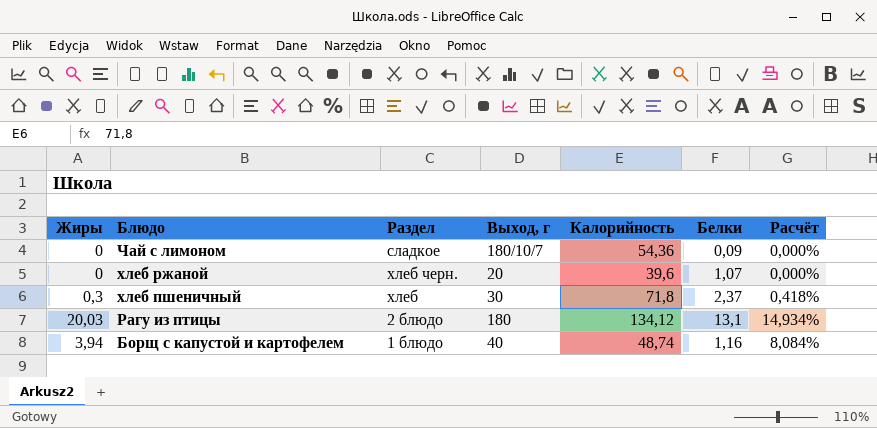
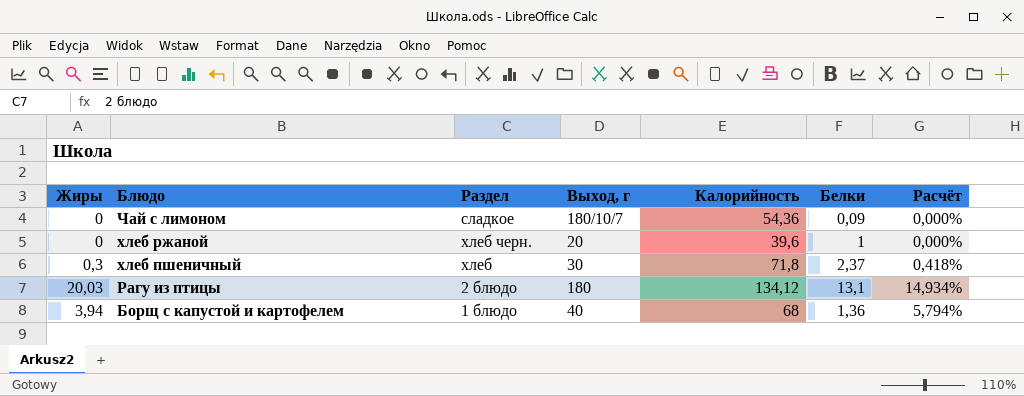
хлеб ржаной | Белки: 1,07 -> 1
Борщ с капустой и картофелем | Калорийность: 48,74 -> 68
Борщ с капустой и картофелем | Белки: 1,16 -> 1,36
Борщ с капустой и картофелем | Расчёт: 8,084% -> 5,794%

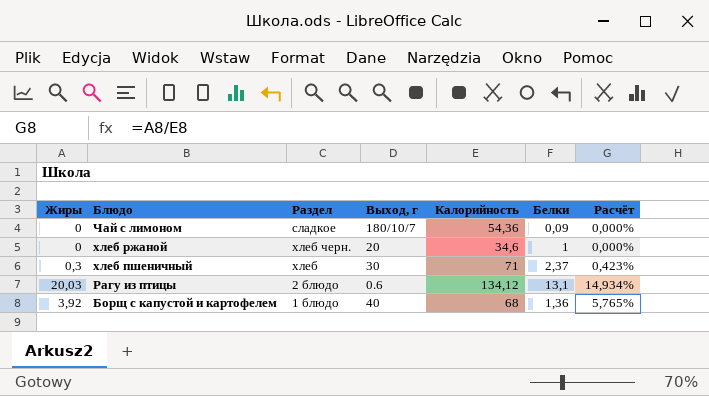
хлеб ржаной | Калорийность: 39,6 -> 34,6
хлеб пшеничный | Калорийность: 71,8 -> 71
хлеб пшеничный | Расчёт: 0,418% -> 0,423%
Рагу из птицы | Выход, г: 180 -> 0.6
Борщ с капустой и картофелем | Жиры: 3,94 -> 3,92
Борщ с капустой и картофелем | Расчёт: 5,794% -> 5,765%

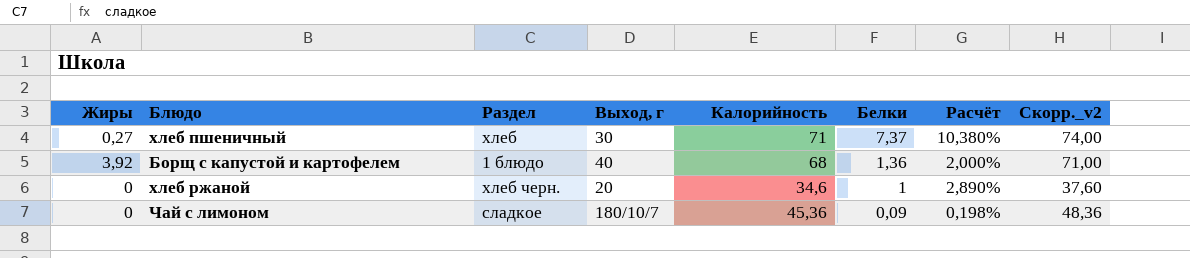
row order: Блюдо descending -> Белки descending
column Расчёт | formula: [Жиры] / [Калорийность] -> [Белки] / [Калорийность]
column Скорр._v2 | formula: none -> [Калорийность] + 3
row Рагу из птицы: 20,03 | 2 блюдо | 0.6 | 134,12 | 13,1 | 14,934% -> none
хлеб пшеничный | Жиры: 0,3 -> 0,27
хлеб пшеничный | Белки: 2,37 -> 7,37
Чай с лимоном | Калорийность: 54,36 -> 45,36

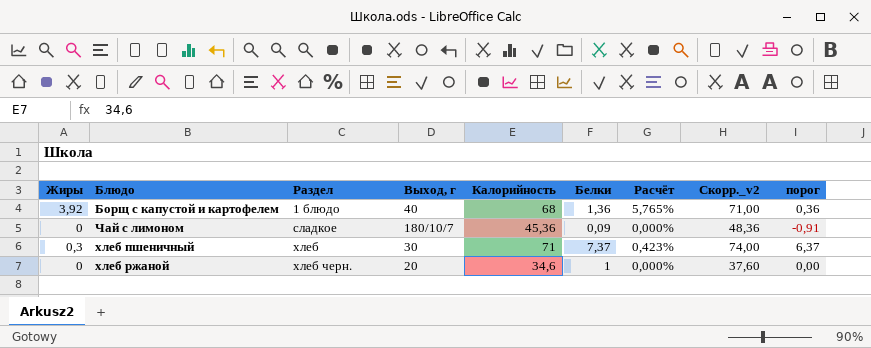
row order: Белки descending -> Раздел ascending
column Расчёт | formula: [Белки] / [Калорийность] -> [Жиры] / [Калорийность]
column порог | formula: none -> [Белки] - 1
хлеб пшеничный | Жиры: 0,27 -> 0,3

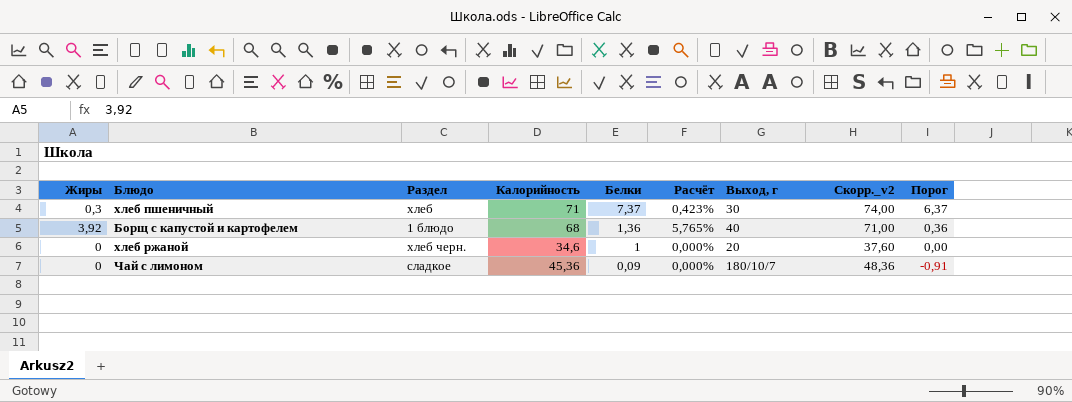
row order: Раздел ascending -> Белки descending
column Выход, г | position: 4 -> 7
column name: порог -> Порог

